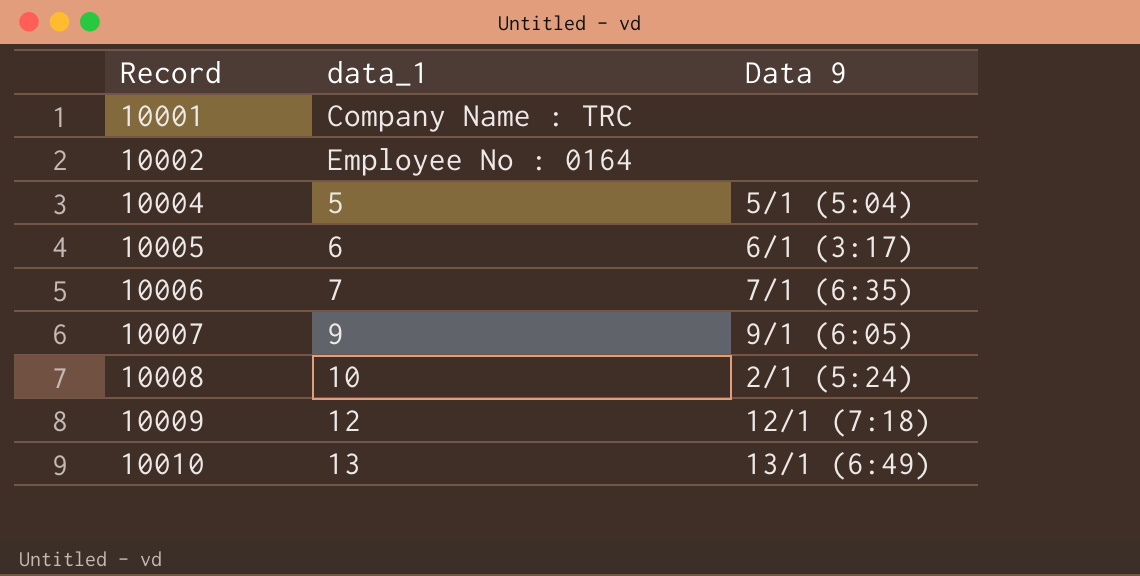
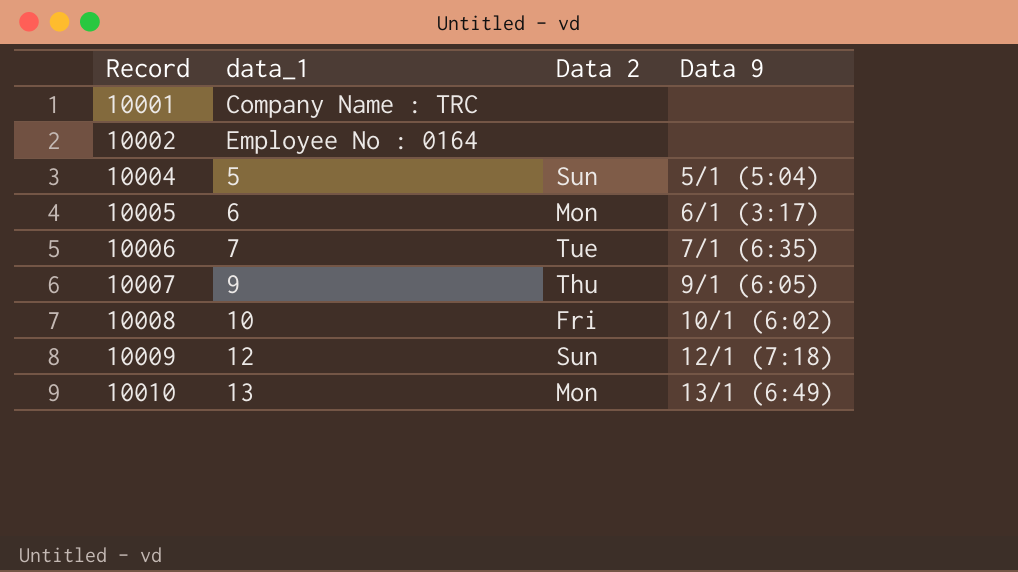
column Data 2 | position: none -> 3
10008 | Data 9: 2/1 (5:24) -> 10/1 (6:02)

